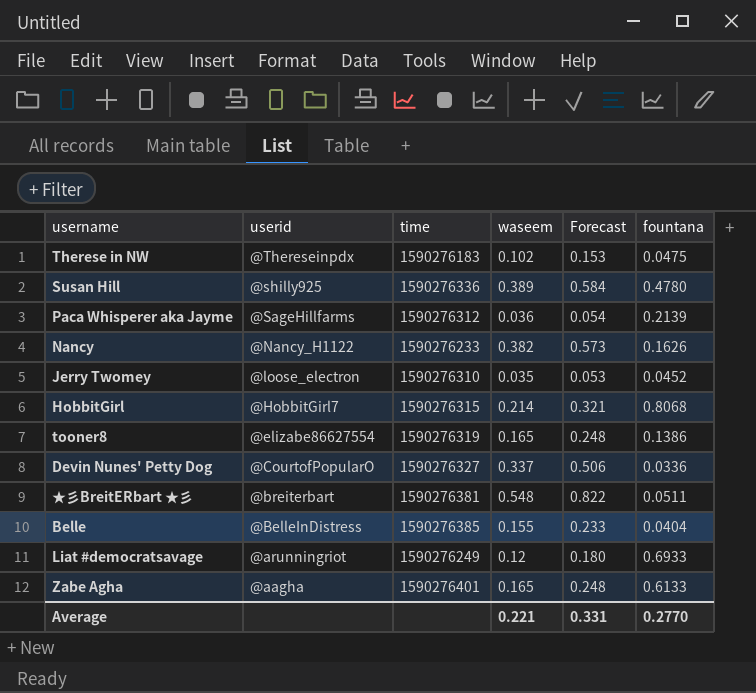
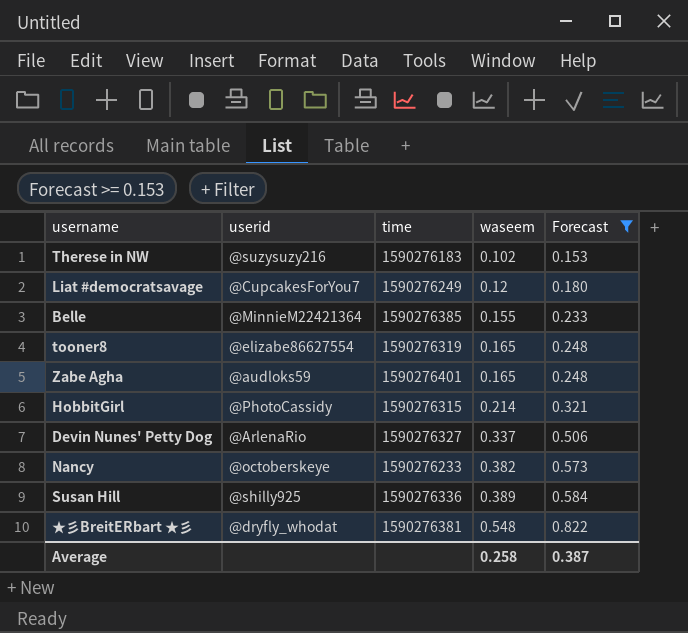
filter: none -> Forecast >= 0.153
row order: userid descending -> waseem ascending
column fountana | position: 6 -> none
Therese in NW | userid: @Thereseinpdx -> @suzysuzy216
Liat #democratsavage | userid: @arunningriot -> @CupcakesForYou7
Belle | userid: @BelleInDistress -> @MinnieM22421364
Zabe Agha | userid: @aagha -> @audloks59
HobbitGirl | userid: @HobbitGirl7 -> @PhotoCassidy
Devin Nunes' Petty Dog | userid: @CourtofPopularO -> @ArlenaRio
Nancy | userid: @Nancy_H1122 -> @octoberskeye
★彡BreitERbart ★彡 | userid: @breiterbart -> @dryfly_whodat
Average | waseem: 0.221 -> 0.258
Average | Forecast: 0.331 -> 0.387

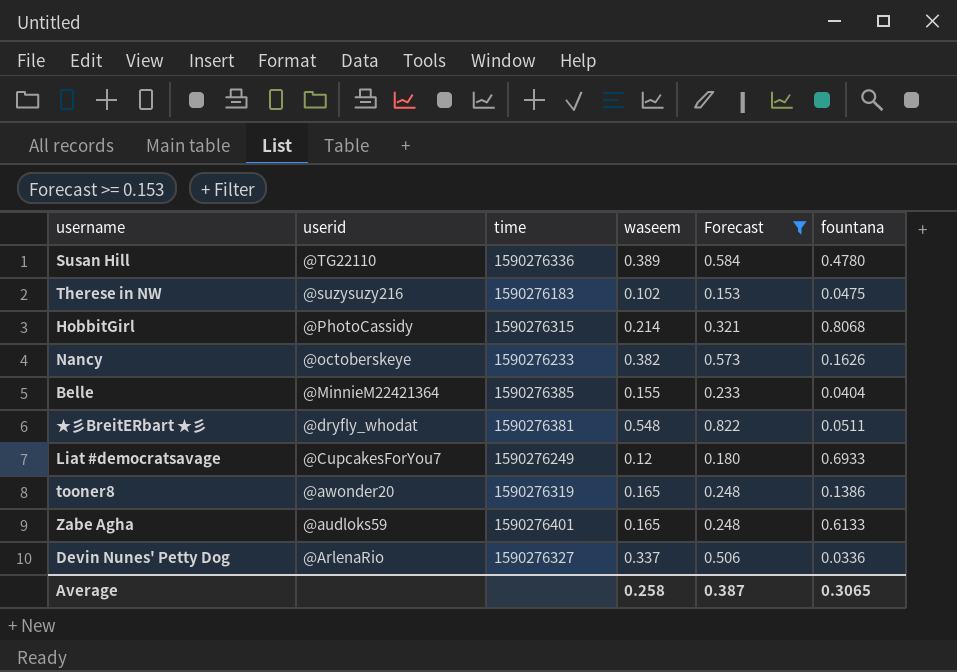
row order: waseem ascending -> userid descending
column fountana | position: none -> 6
Susan Hill | userid: @shilly925 -> @TG22110
tooner8 | userid: @elizabe86627554 -> @awonder20

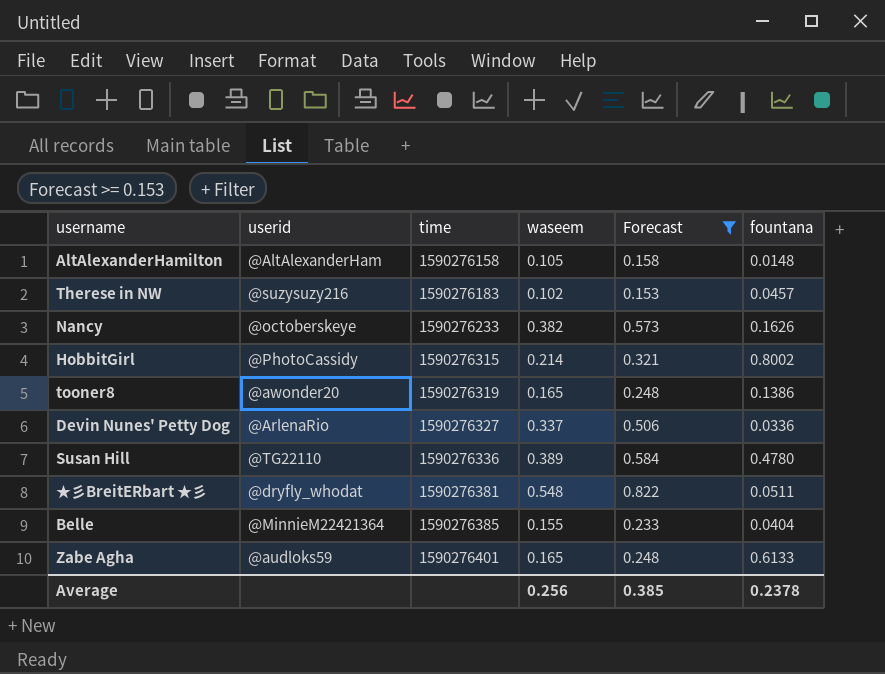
row order: userid descending -> time ascending
row Liat #democratsavage: @CupcakesForYou7 | 1590276249 | 0.12 | 0.180 | 0.6933 -> none
row AltAlexanderHamilton: none -> @AltAlexanderHam | 1590276158 | 0.105 | 0.158 | 0.0148
Therese in NW | fountana: 0.0475 -> 0.0457
HobbitGirl | fountana: 0.8068 -> 0.8002
Average | waseem: 0.258 -> 0.256
Average | Forecast: 0.387 -> 0.385
Average | fountana: 0.3065 -> 0.2378

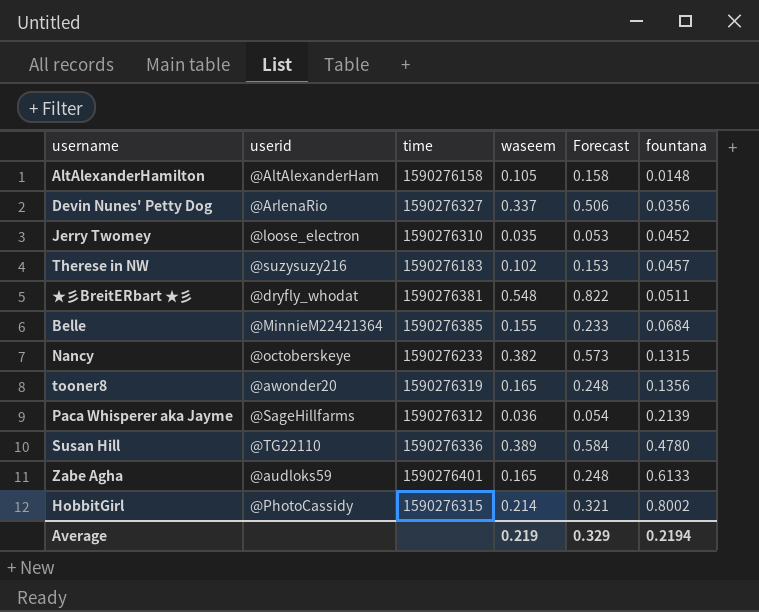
filter: Forecast >= 0.153 -> none
row order: time ascending -> fountana ascending
Devin Nunes' Petty Dog | fountana: 0.0336 -> 0.0356
Belle | fountana: 0.0404 -> 0.0684
Nancy | fountana: 0.1626 -> 0.1315
tooner8 | fountana: 0.1386 -> 0.1356
Average | waseem: 0.256 -> 0.219
Average | Forecast: 0.385 -> 0.329
Average | fountana: 0.2378 -> 0.2194

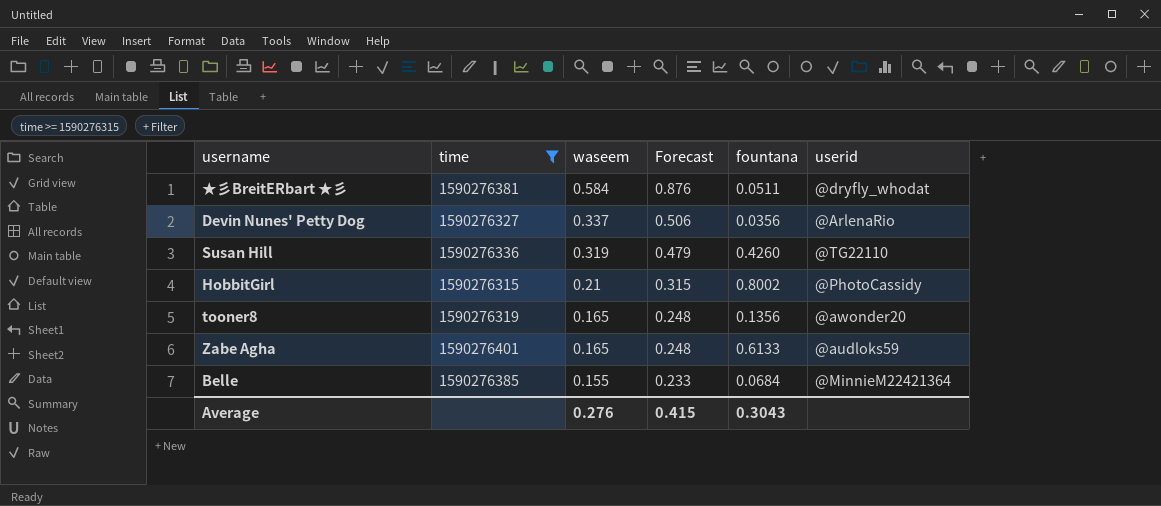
filter: none -> time >= 1590276315
row order: fountana ascending -> waseem descending
column userid | position: 2 -> 6
★彡BreitERbart ★彡 | waseem: 0.548 -> 0.584
★彡BreitERbart ★彡 | Forecast: 0.822 -> 0.876
Susan Hill | waseem: 0.389 -> 0.319
Susan Hill | Forecast: 0.584 -> 0.479
Susan Hill | fountana: 0.4780 -> 0.4260
HobbitGirl | waseem: 0.214 -> 0.21
HobbitGirl | Forecast: 0.321 -> 0.315
Average | waseem: 0.219 -> 0.276
Average | Forecast: 0.329 -> 0.415
Average | fountana: 0.2194 -> 0.3043

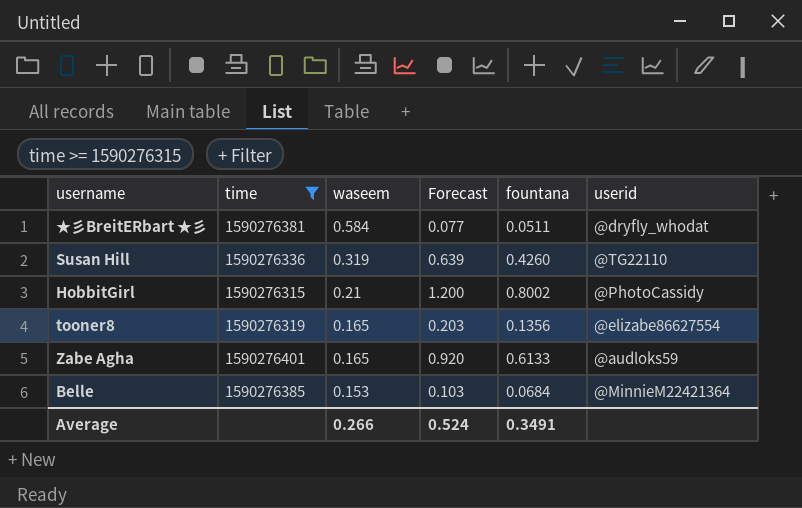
column Forecast | formula: [waseem] * 1.5 -> [fountana] * 1.5
row Devin Nunes' Petty Dog: 1590276327 | 0.337 | 0.506 | 0.0356 | @ArlenaRio -> none
tooner8 | userid: @awonder20 -> @elizabe86627554
Belle | waseem: 0.155 -> 0.153
Average | waseem: 0.276 -> 0.266
Average | Forecast: 0.415 -> 0.524
Average | fountana: 0.3043 -> 0.3491

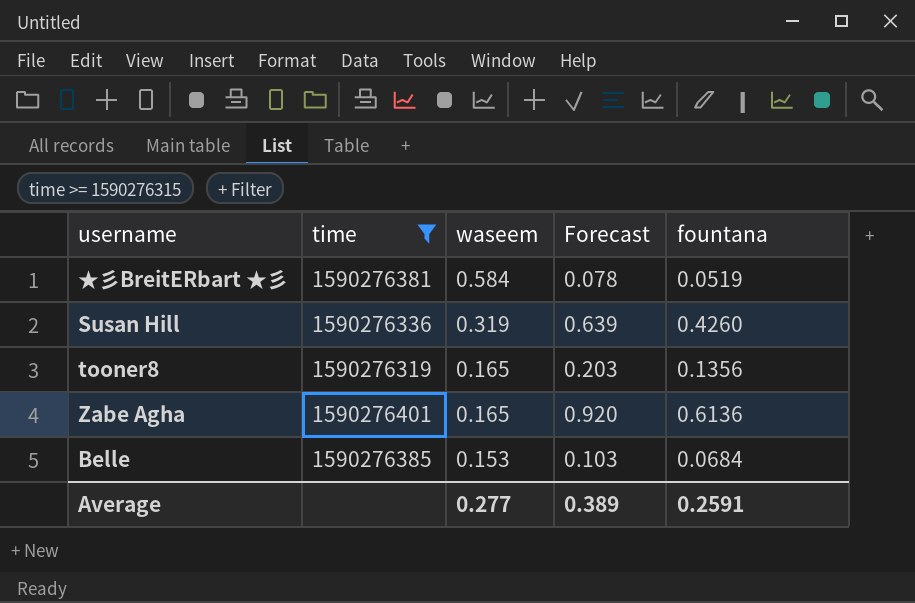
column userid | position: 6 -> none
row HobbitGirl: 1590276315 | 0.21 | 1.200 | 0.8002 | @PhotoCassidy -> none
★彡BreitERbart ★彡 | Forecast: 0.077 -> 0.078
★彡BreitERbart ★彡 | fountana: 0.0511 -> 0.0519
Zabe Agha | fountana: 0.6133 -> 0.6136
Average | waseem: 0.266 -> 0.277
Average | Forecast: 0.524 -> 0.389
Average | fountana: 0.3491 -> 0.2591

